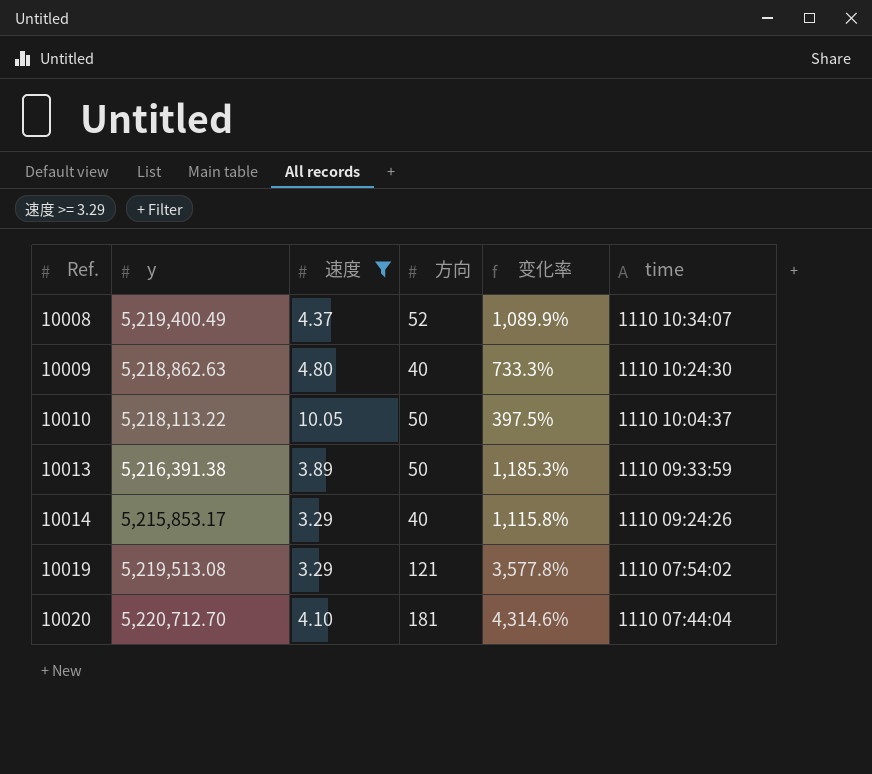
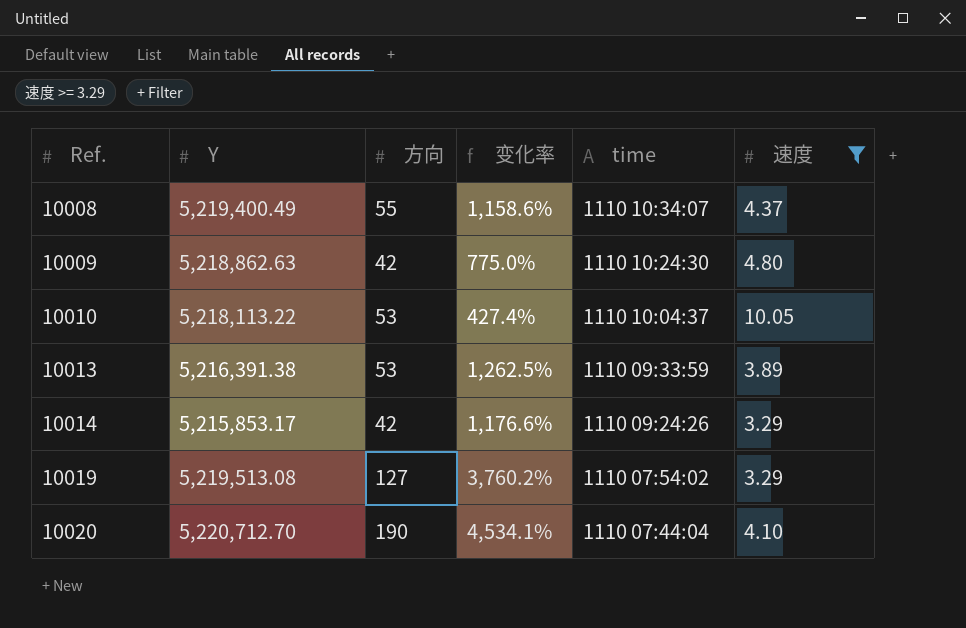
column name: y -> Y
column 速度 | position: 3 -> 6
10008 | 方向: 52 -> 55
10008 | 变化率: 1,089.9% -> 1,158.6%
10009 | 方向: 40 -> 42
10009 | 变化率: 733.3% -> 775.0%
10010 | 方向: 50 -> 53
10010 | 变化率: 397.5% -> 427.4%
10013 | 方向: 50 -> 53
10013 | 变化率: 1,185.3% -> 1,262.5%
10014 | 方向: 40 -> 42
10014 | 变化率: 1,115.8% -> 1,176.6%
10019 | 方向: 121 -> 127
10019 | 变化率: 3,577.8% -> 3,760.2%
10020 | 方向: 181 -> 190
10020 | 变化率: 4,314.6% -> 4,534.1%

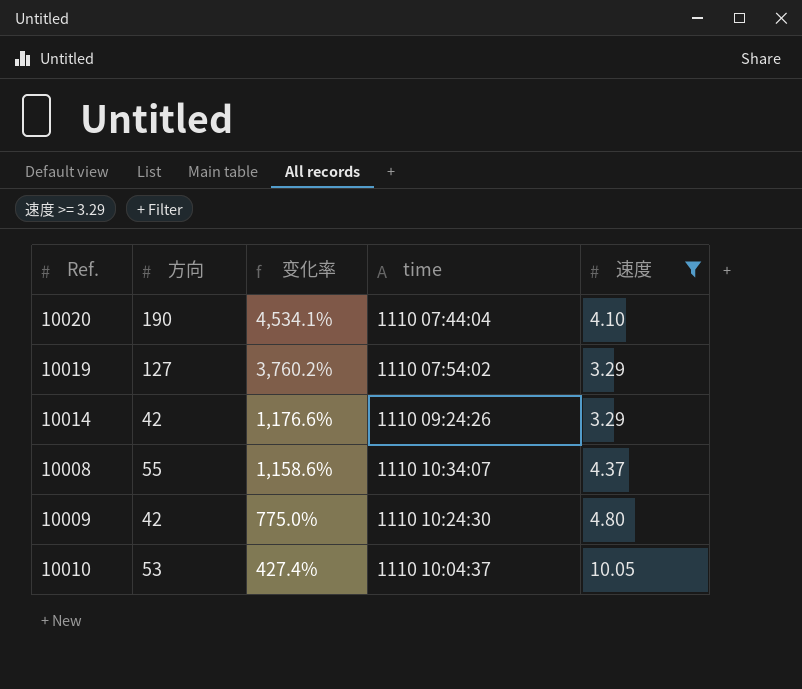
row order: Ref. ascending -> 变化率 descending
column Y | position: 2 -> none
row 10013: 5,216,391.38 | 53 | 1,262.5% | 1110 09:33:59 | 3.89 -> none

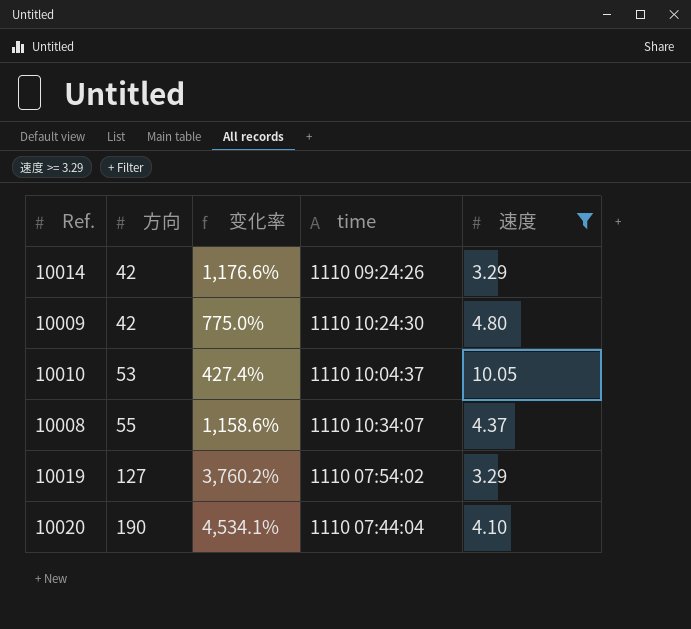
row order: 变化率 descending -> 方向 ascending

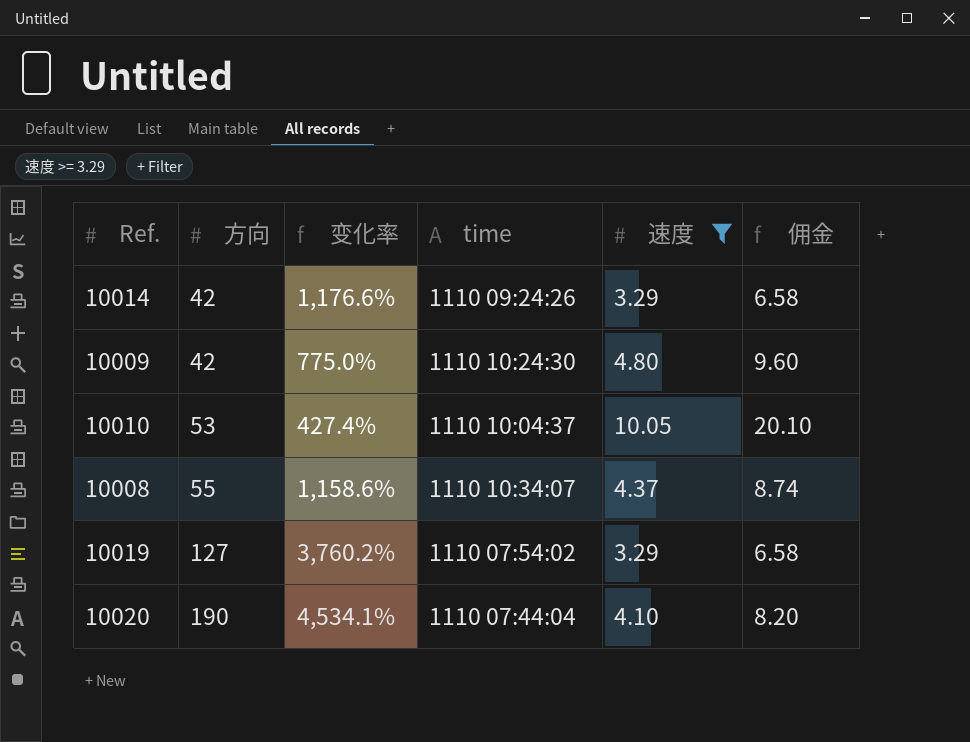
column 佣金 | formula: none -> [速度] * 2

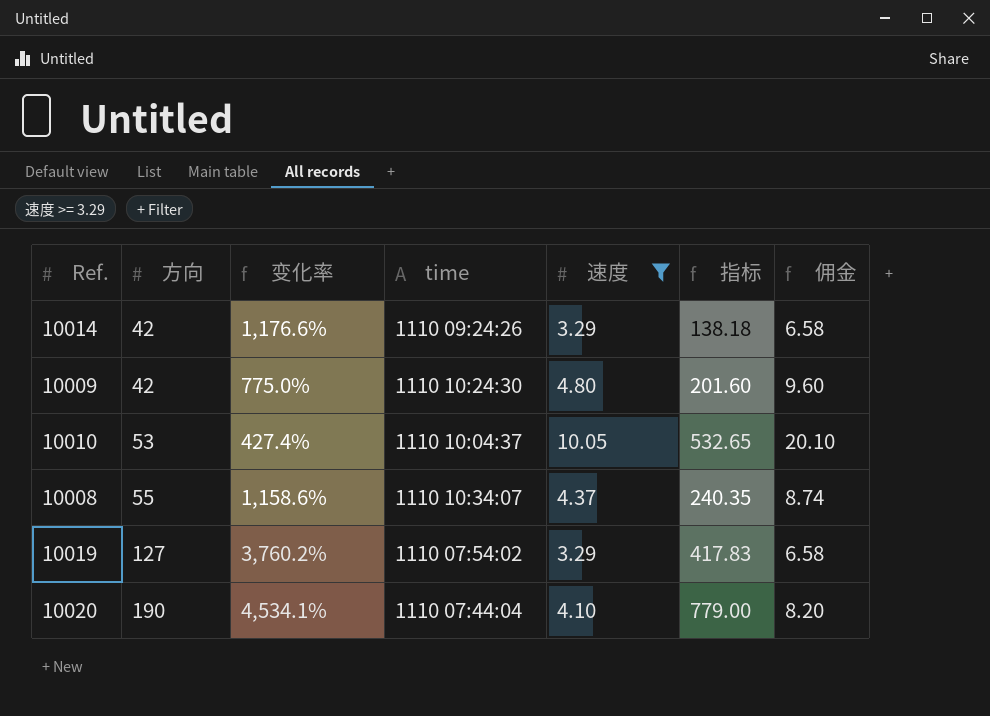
column 指标 | formula: none -> [方向] * [速度]

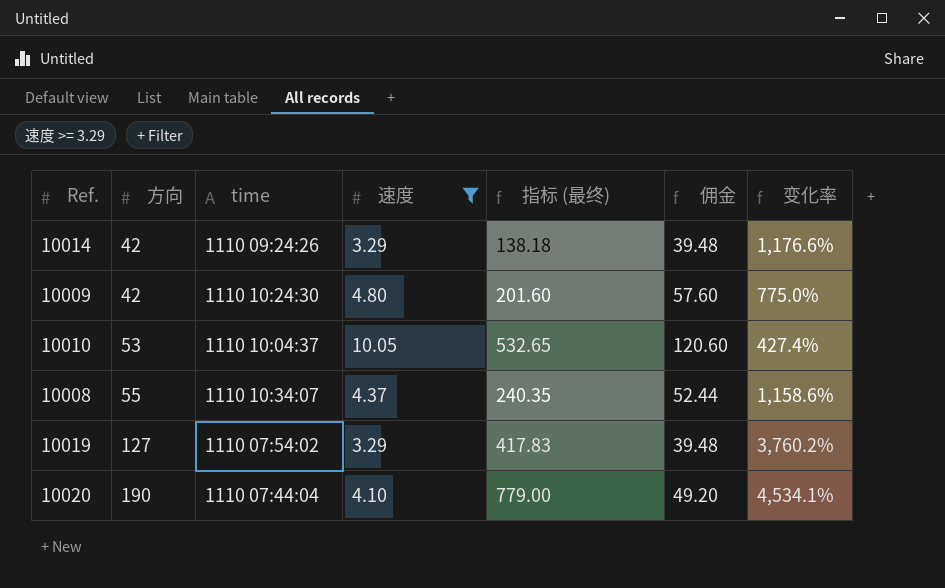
column name: 指标 -> 指标 (最终)
column 佣金 | formula: [速度] * 2 -> [速度] * 12
column 变化率 | position: 3 -> 7

